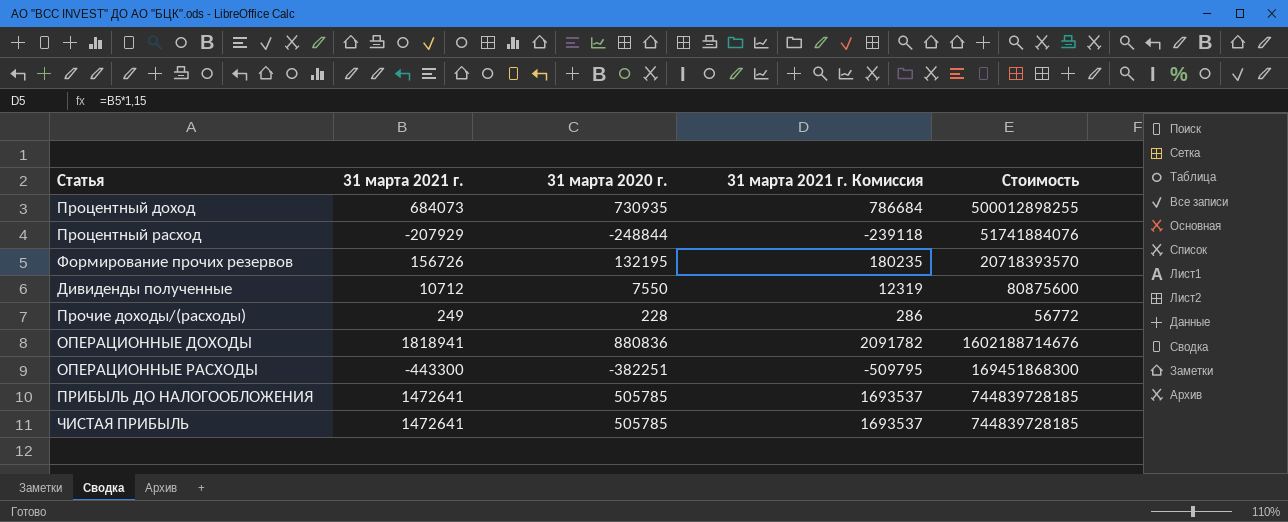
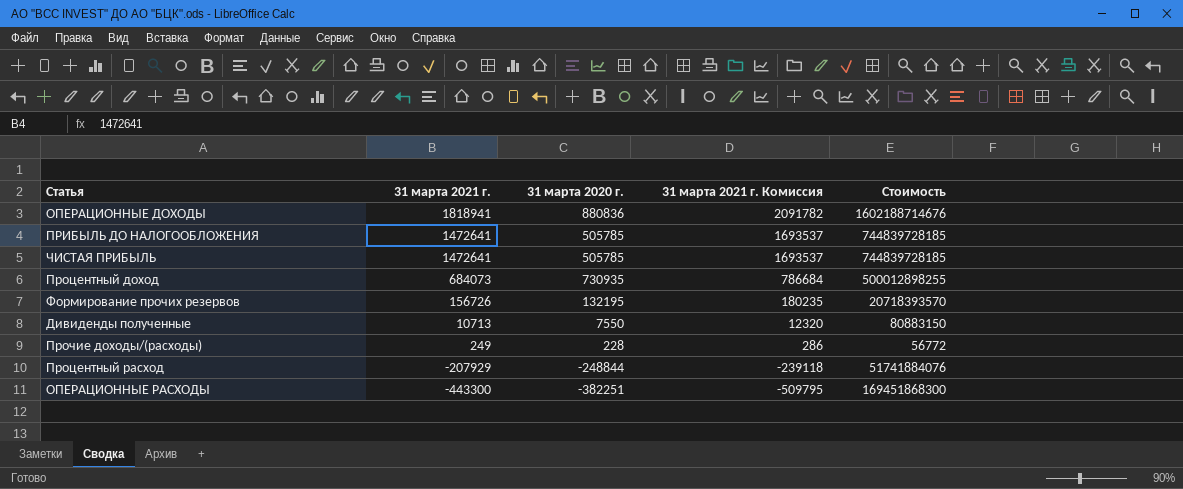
row order: none -> 31 марта 2021 г. descending
Дивиденды полученные | 31 марта 2021 г.: 10712 -> 10713
Дивиденды полученные | 31 марта 2021 г. Комиссия: 12319 -> 12320
Дивиденды полученные | Стоимость: 80875600 -> 80883150

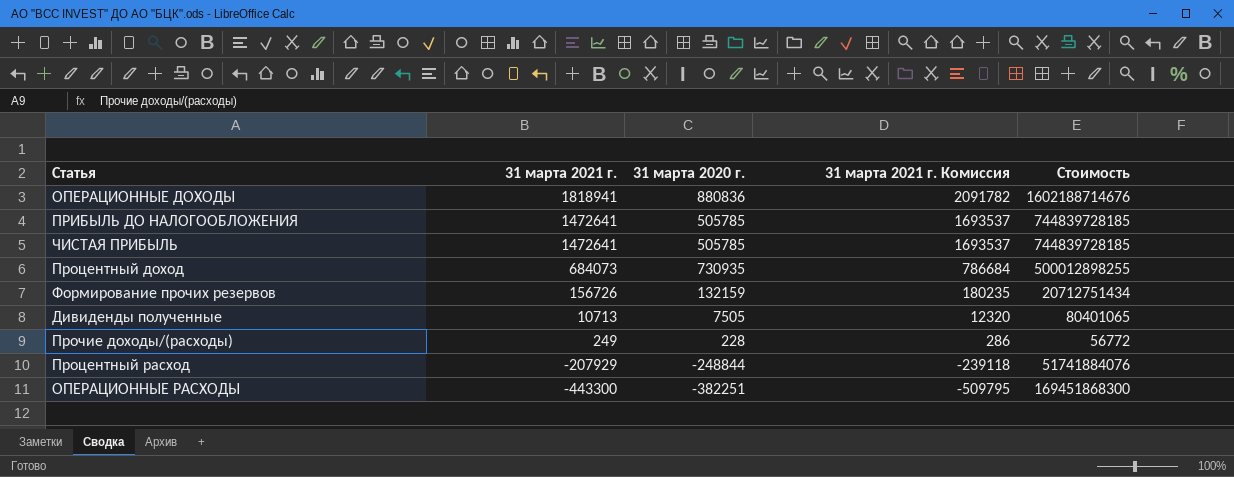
Формирование прочих резервов | 31 марта 2020 г.: 132195 -> 132159
Формирование прочих резервов | Стоимость: 20718393570 -> 20712751434
Дивиденды полученные | 31 марта 2020 г.: 7550 -> 7505
Дивиденды полученные | Стоимость: 80883150 -> 80401065

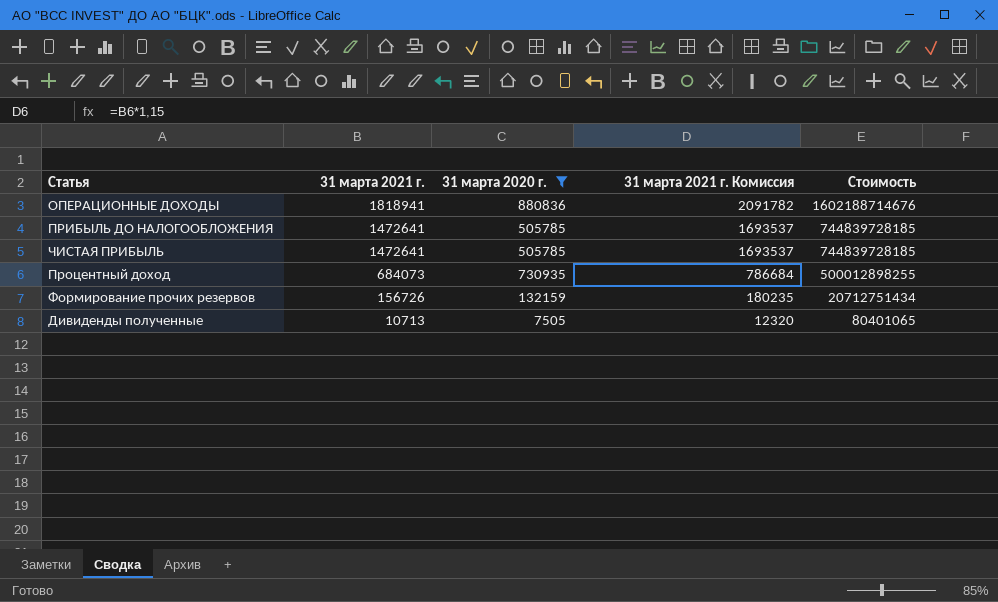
filter: none -> 31 марта 2020 г. >= 7505

